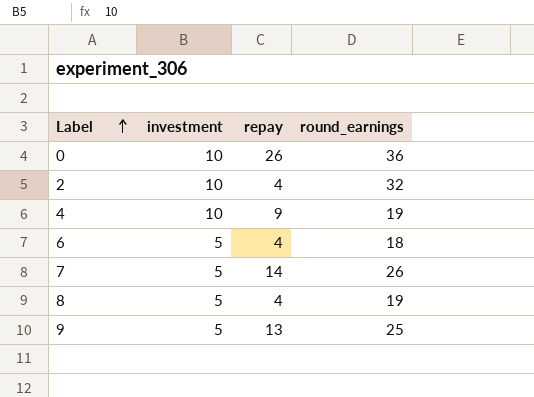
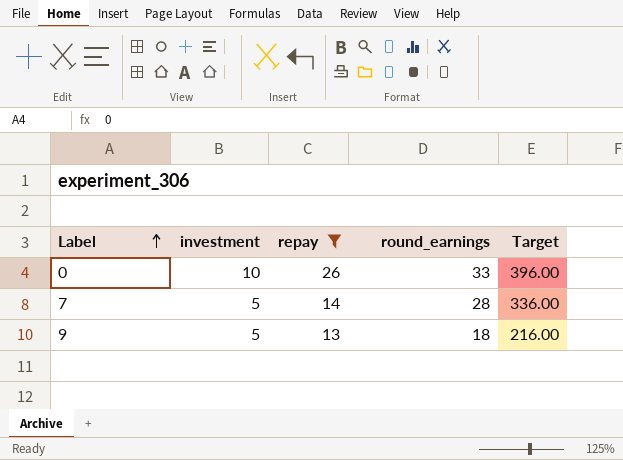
filter: none -> repay >= 13
column Target | formula: none -> [round_earnings] * 12
0 | round_earnings: 36 -> 33
7 | round_earnings: 26 -> 28
9 | round_earnings: 25 -> 18

